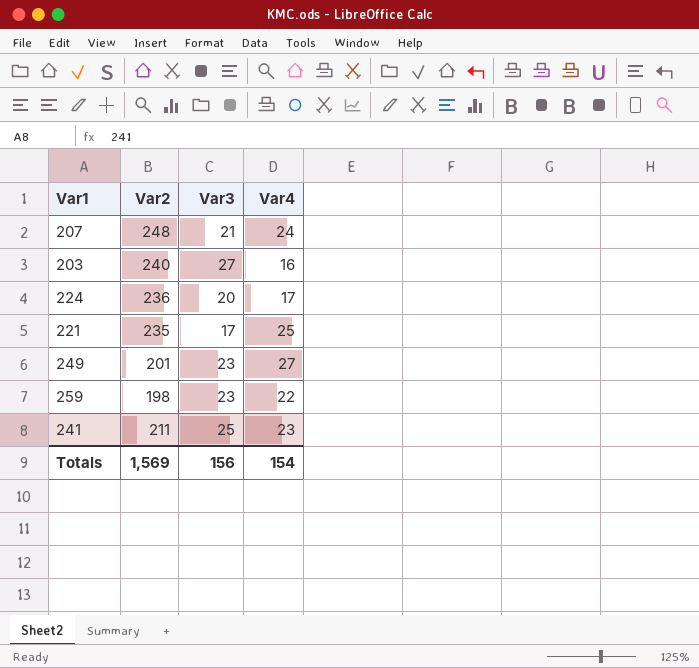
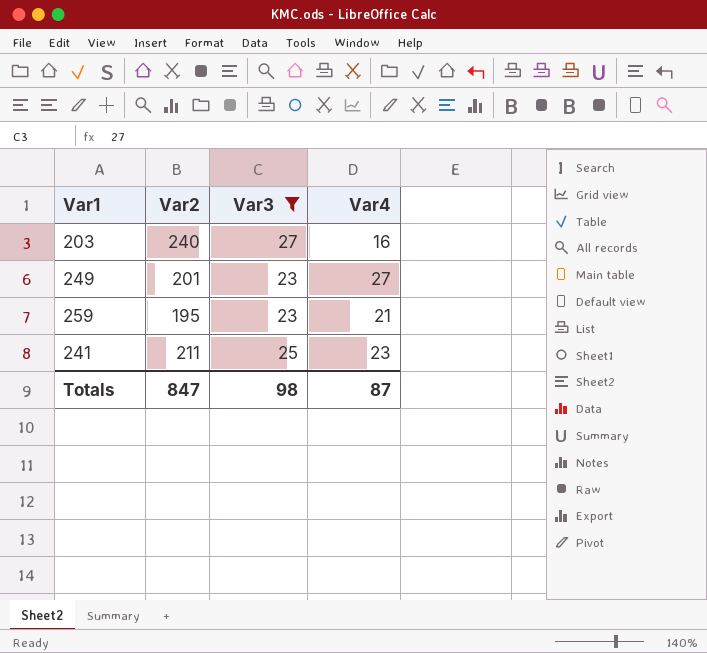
filter: none -> Var3 >= 23
259 | Var2: 198 -> 195
259 | Var4: 22 -> 21
Totals | Var2: 1,569 -> 847
Totals | Var3: 156 -> 98
Totals | Var4: 154 -> 87

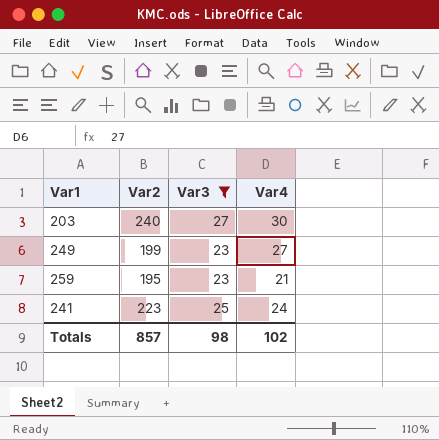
203 | Var4: 16 -> 30
249 | Var2: 201 -> 199
241 | Var2: 211 -> 223
241 | Var4: 23 -> 24
Totals | Var2: 847 -> 857
Totals | Var4: 87 -> 102

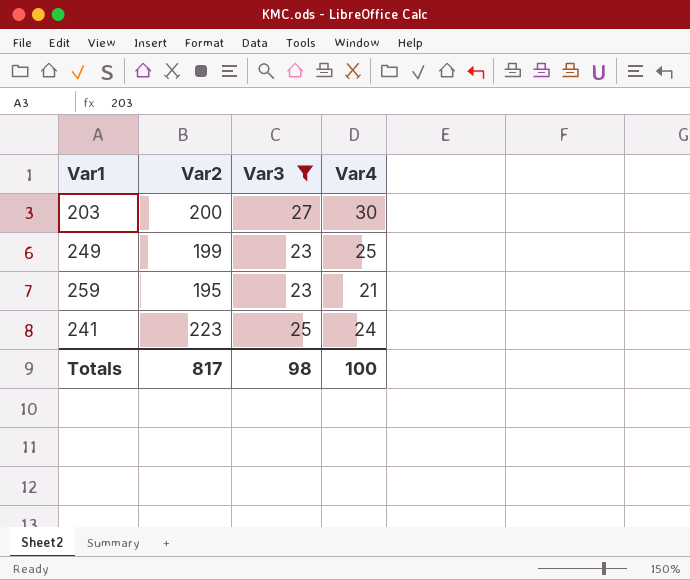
203 | Var2: 240 -> 200
249 | Var4: 27 -> 25
Totals | Var2: 857 -> 817
Totals | Var4: 102 -> 100

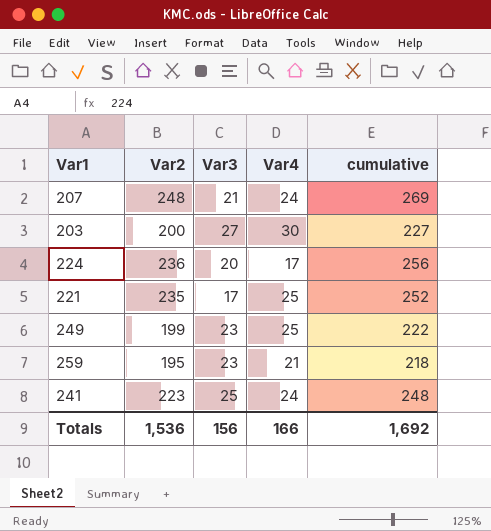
filter: Var3 >= 23 -> none
column cumulative | formula: none -> [Var2] + [Var3]
Totals | Var2: 817 -> 1,536
Totals | Var3: 98 -> 156
Totals | Var4: 100 -> 166

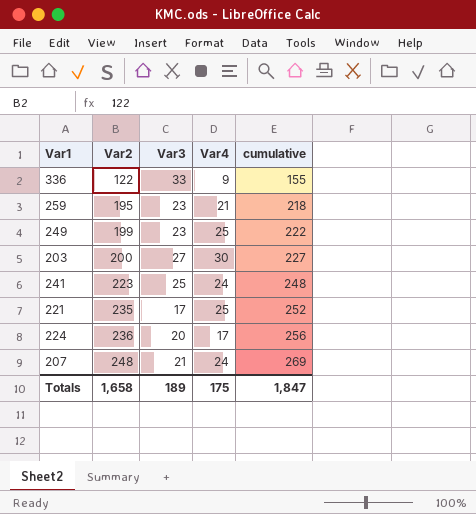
row order: none -> Var2 ascending
row 336: none -> 122 | 33 | 9 | 155
Totals | Var2: 1,536 -> 1,658
Totals | Var3: 156 -> 189
Totals | Var4: 166 -> 175
Totals | cumulative: 1,692 -> 1,847

